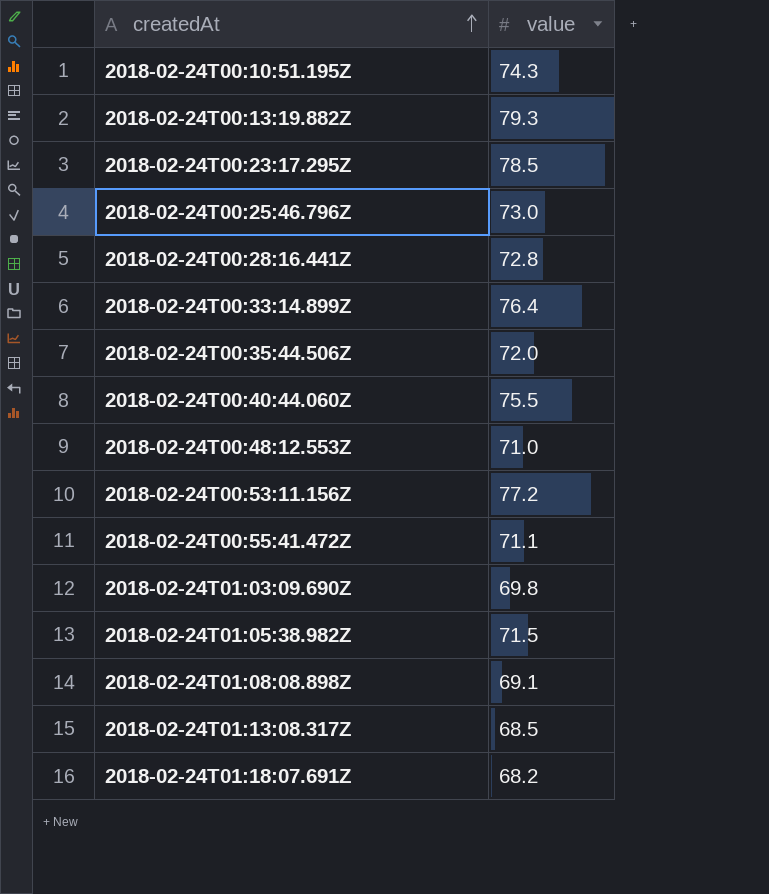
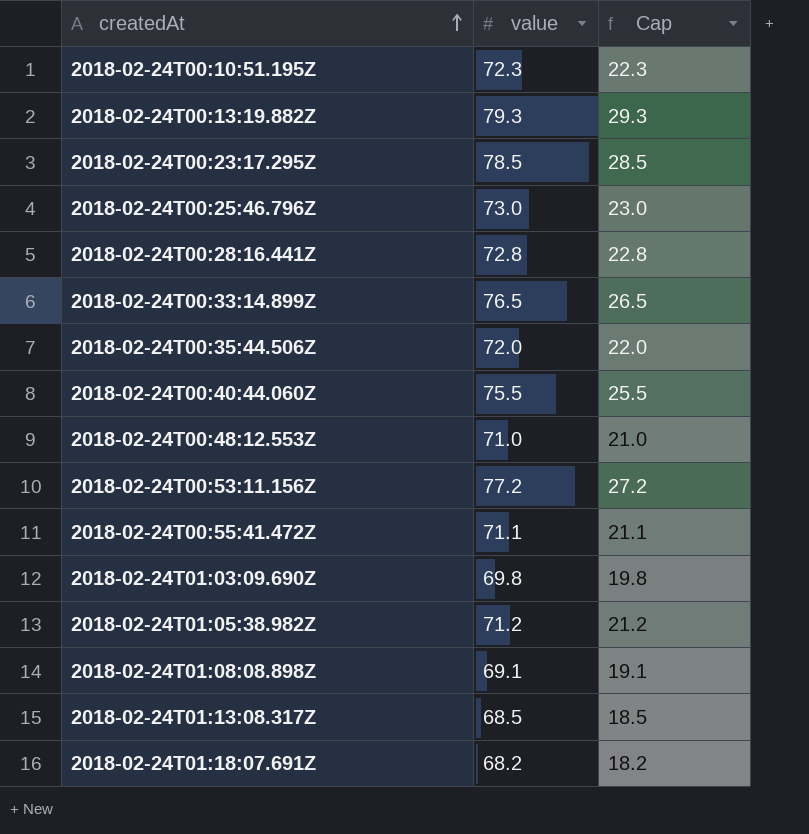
column Cap | formula: none -> [value] - 50
2018-02-24T00:10:51.195Z | value: 74.3 -> 72.3
2018-02-24T00:33:14.899Z | value: 76.4 -> 76.5
2018-02-24T01:05:38.982Z | value: 71.5 -> 71.2

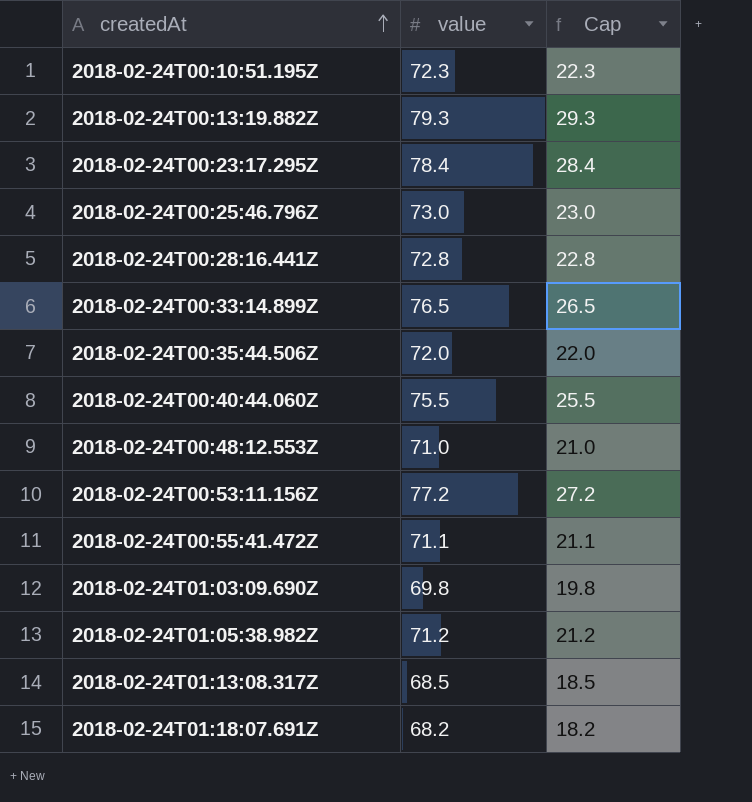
row 2018-02-24T01:08:08.898Z: 69.1 | 19.1 -> none
2018-02-24T00:23:17.295Z | value: 78.5 -> 78.4
2018-02-24T00:23:17.295Z | Cap: 28.5 -> 28.4

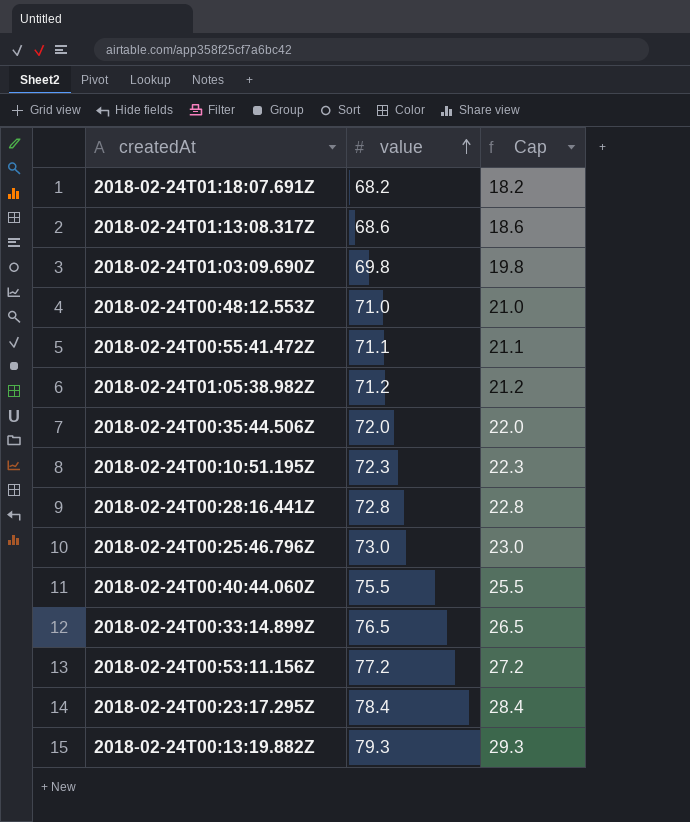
row order: createdAt ascending -> value ascending
2018-02-24T01:13:08.317Z | value: 68.5 -> 68.6
2018-02-24T01:13:08.317Z | Cap: 18.5 -> 18.6

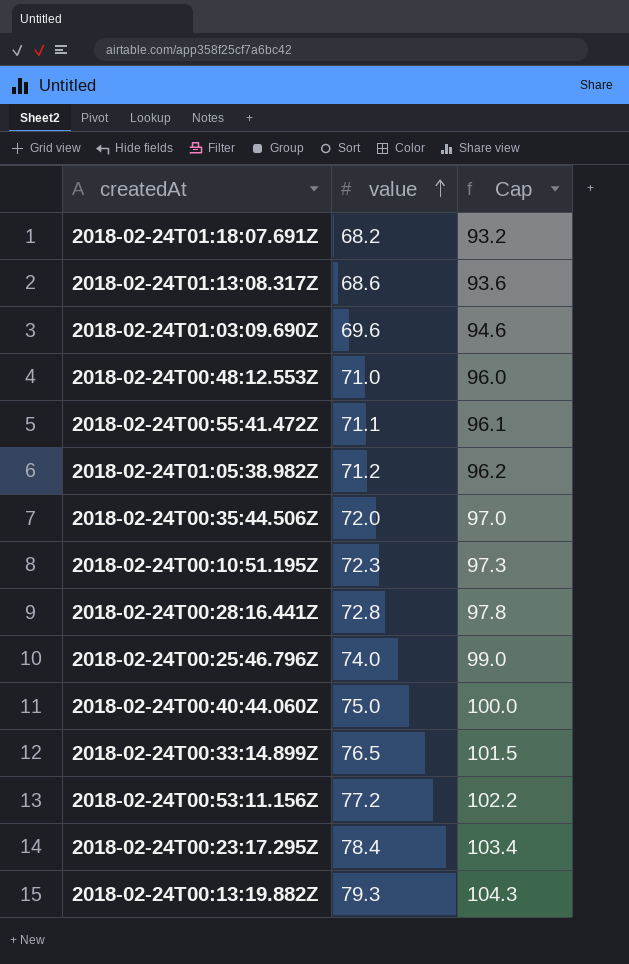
column Cap | formula: [value] - 50 -> [value] + 25
2018-02-24T01:03:09.690Z | value: 69.8 -> 69.6
2018-02-24T00:25:46.796Z | value: 73.0 -> 74.0
2018-02-24T00:40:44.060Z | value: 75.5 -> 75.0

